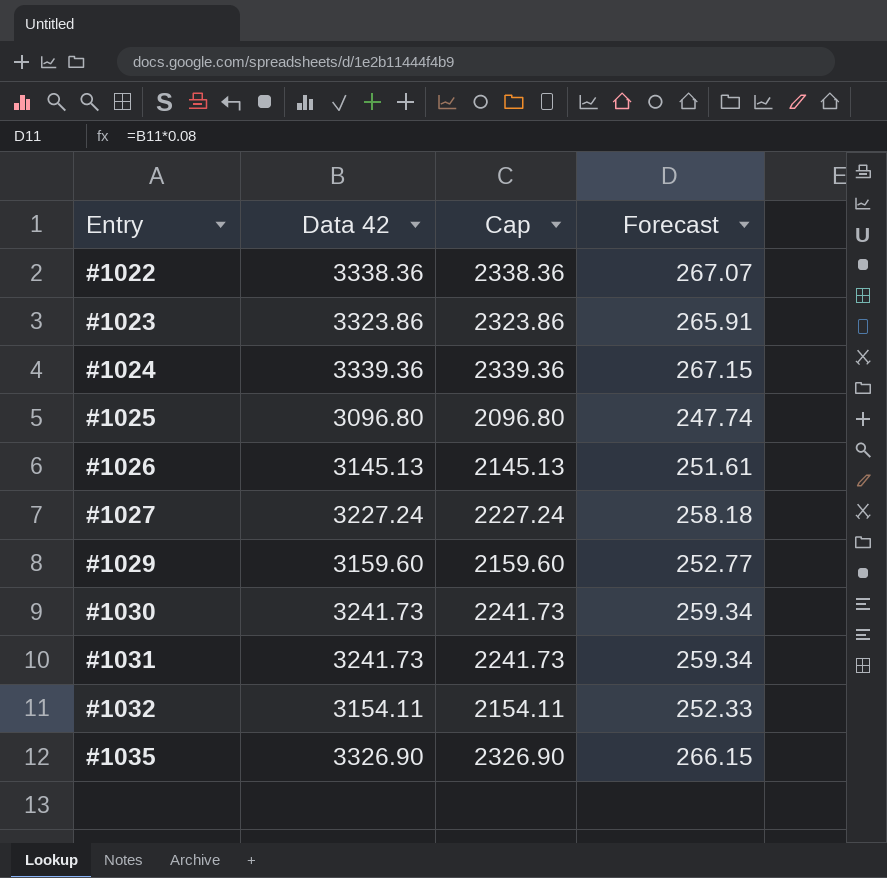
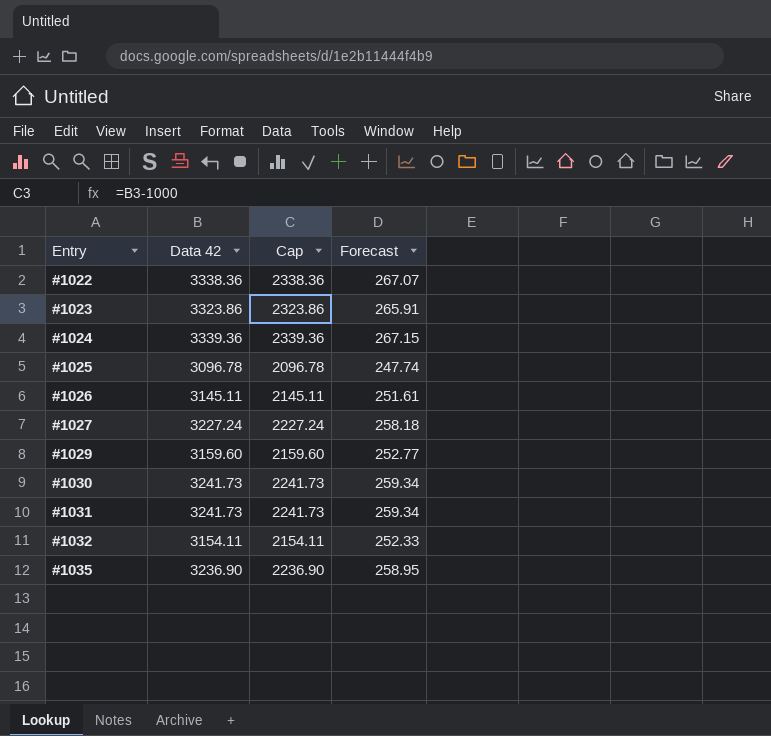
#1025 | Data 42: 3096.80 -> 3096.78
#1025 | Cap: 2096.80 -> 2096.78
#1026 | Data 42: 3145.13 -> 3145.11
#1026 | Cap: 2145.13 -> 2145.11
#1035 | Data 42: 3326.90 -> 3236.90
#1035 | Cap: 2326.90 -> 2236.90
#1035 | Forecast: 266.15 -> 258.95

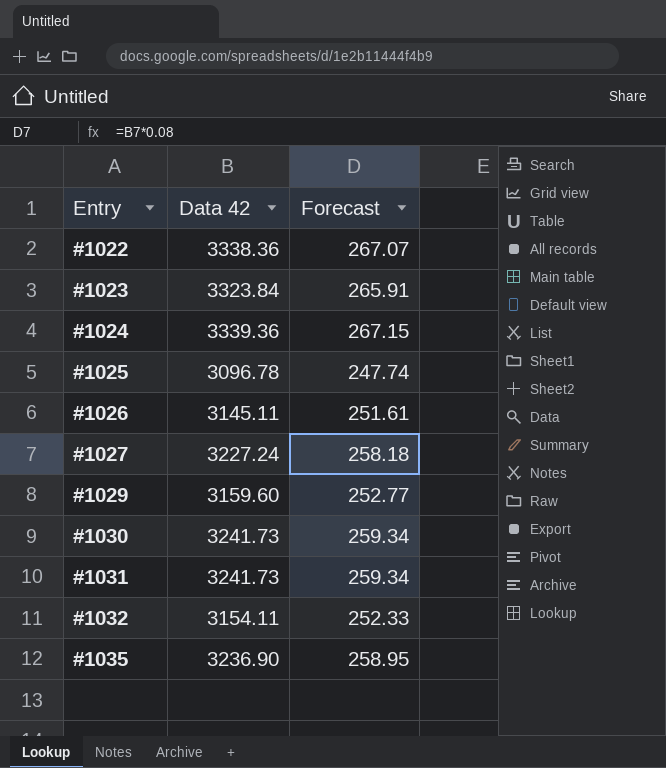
column Cap | formula: [Data 42] - 1000 -> none
#1023 | Data 42: 3323.86 -> 3323.84

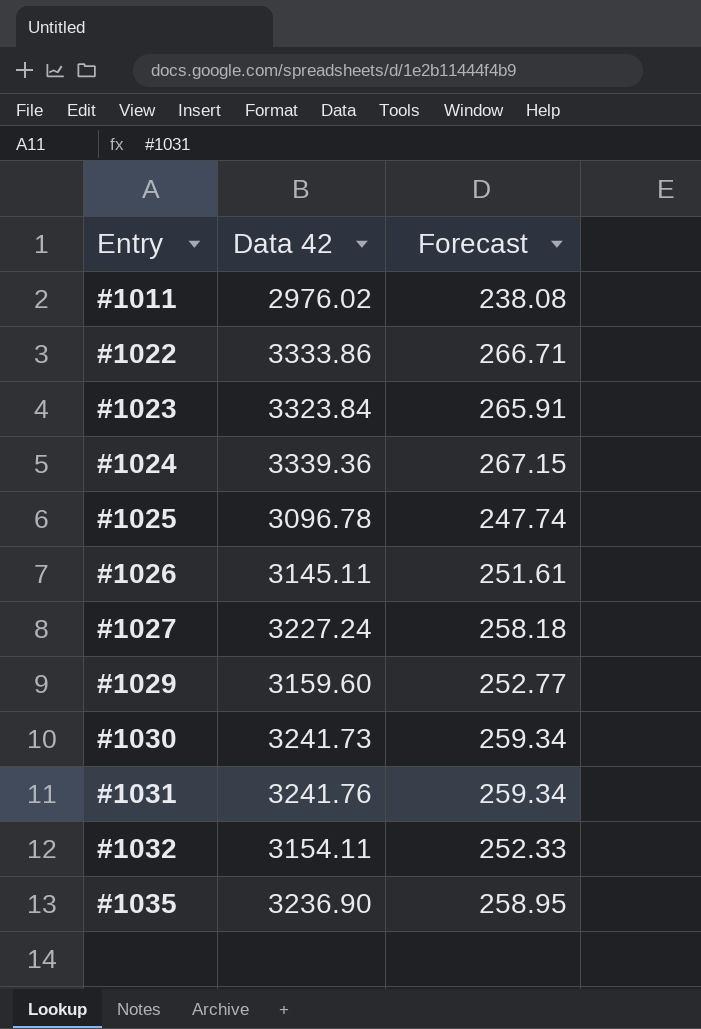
row #1011: none -> 2976.02 | 238.08
#1022 | Data 42: 3338.36 -> 3333.86
#1022 | Forecast: 267.07 -> 266.71
#1031 | Data 42: 3241.73 -> 3241.76

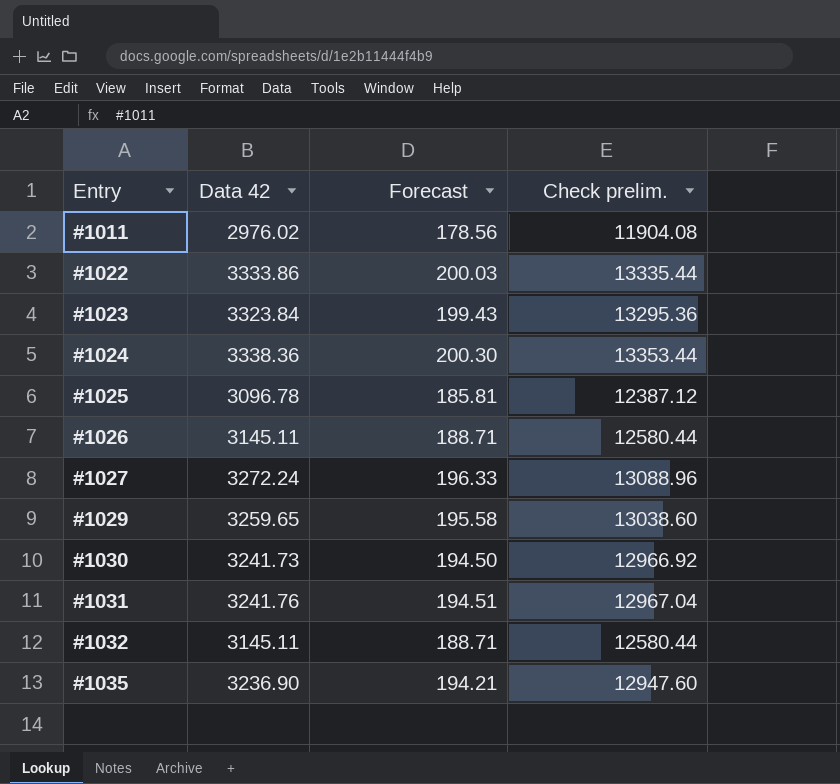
column Forecast | formula: [Data 42] * 0.08 -> [Data 42] * 0.06
column Check prelim. | formula: none -> [Data 42] * 4
#1024 | Data 42: 3339.36 -> 3338.36
#1027 | Data 42: 3227.24 -> 3272.24
#1029 | Data 42: 3159.60 -> 3259.65
#1032 | Data 42: 3154.11 -> 3145.11

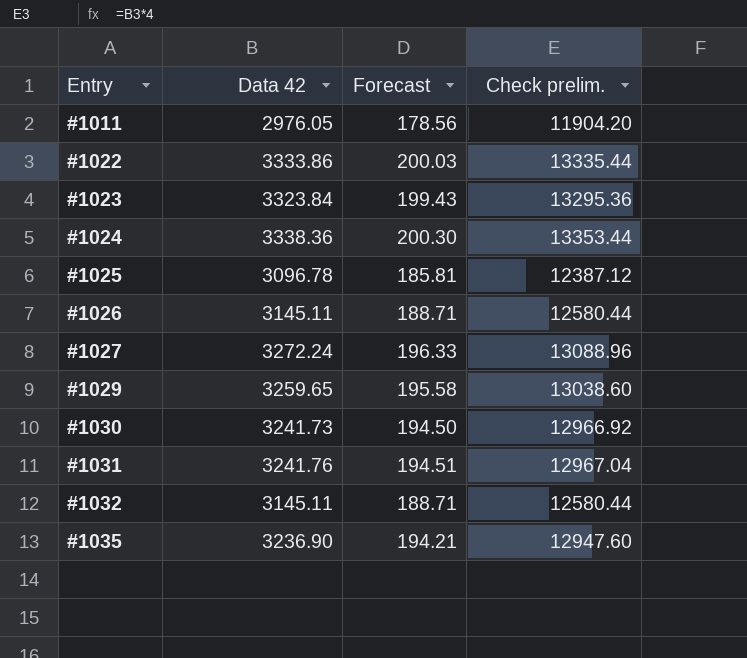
#1011 | Data 42: 2976.02 -> 2976.05
#1011 | Check prelim.: 11904.08 -> 11904.20

